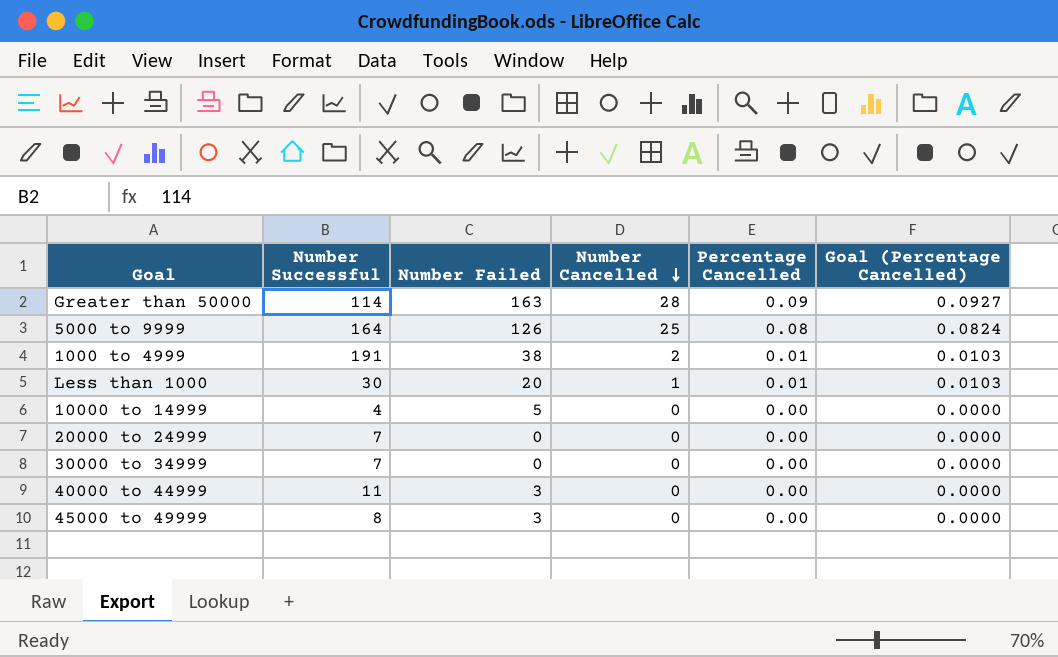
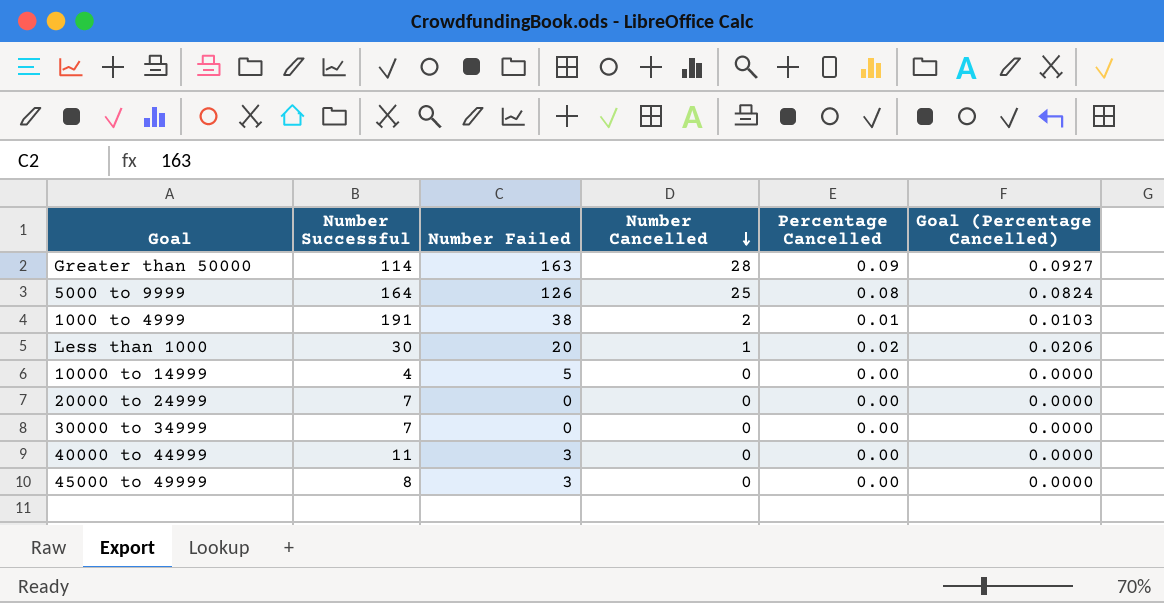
Less than 1000 | Percentage Cancelled: 0.01 -> 0.02
Less than 1000 | Goal (Percentage Cancelled): 0.0103 -> 0.0206

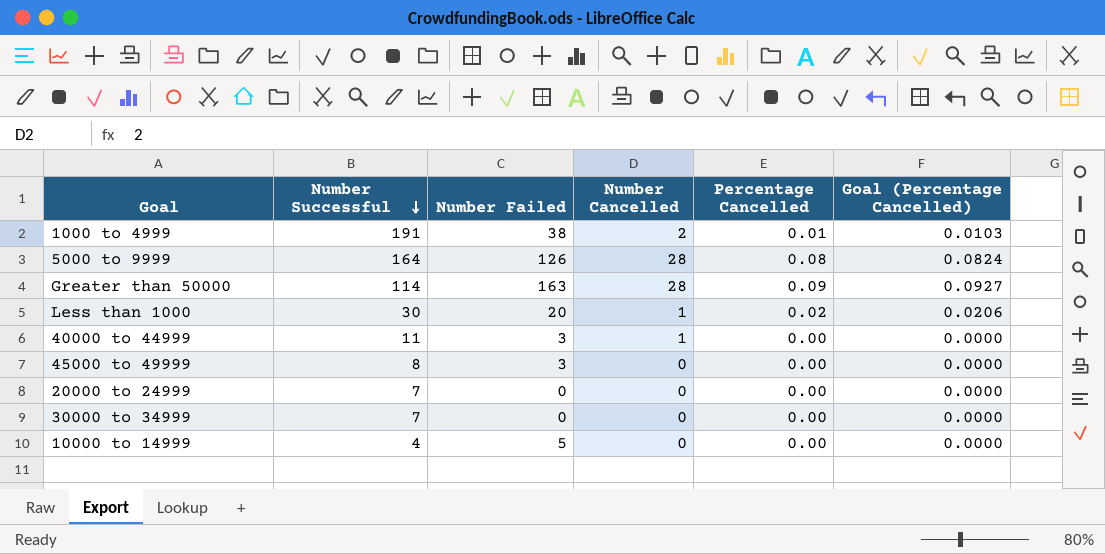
row order: Number Cancelled descending -> Number Successful descending
5000 to 9999 | Number Cancelled: 25 -> 28
40000 to 44999 | Number Cancelled: 0 -> 1

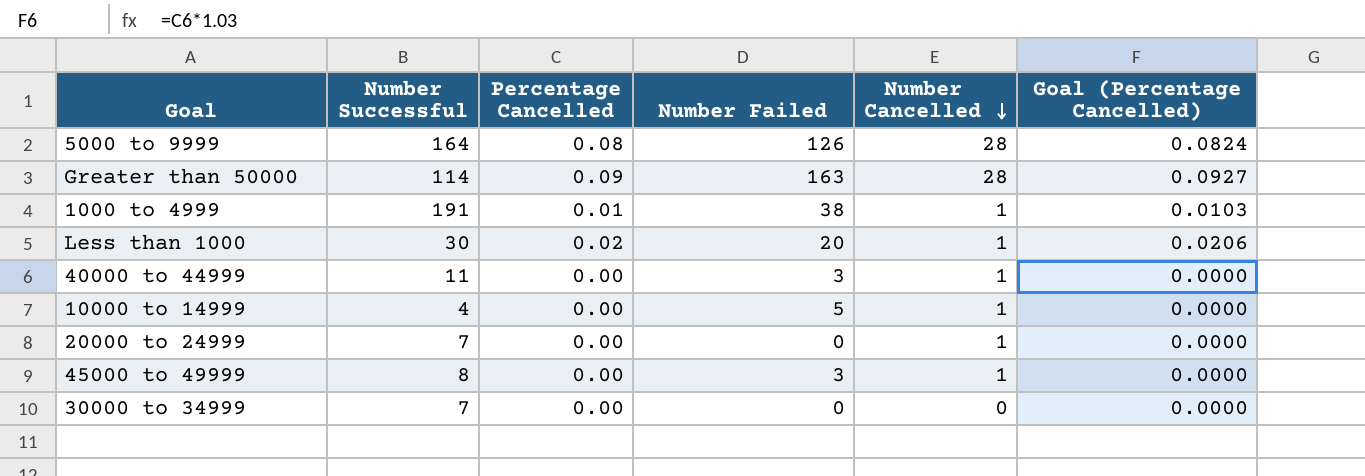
row order: Number Successful descending -> Number Cancelled descending
column Percentage Cancelled | position: 5 -> 3
1000 to 4999 | Number Cancelled: 2 -> 1
10000 to 14999 | Number Cancelled: 0 -> 1
20000 to 24999 | Number Cancelled: 0 -> 1
45000 to 49999 | Number Cancelled: 0 -> 1

